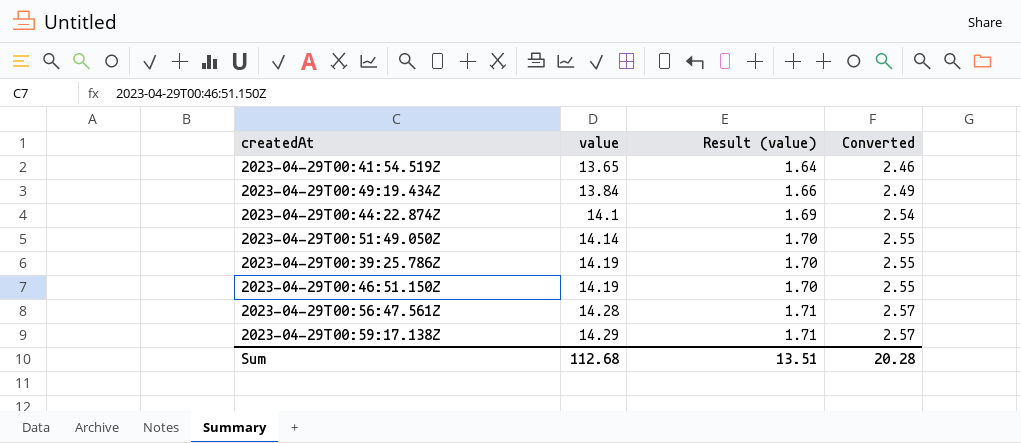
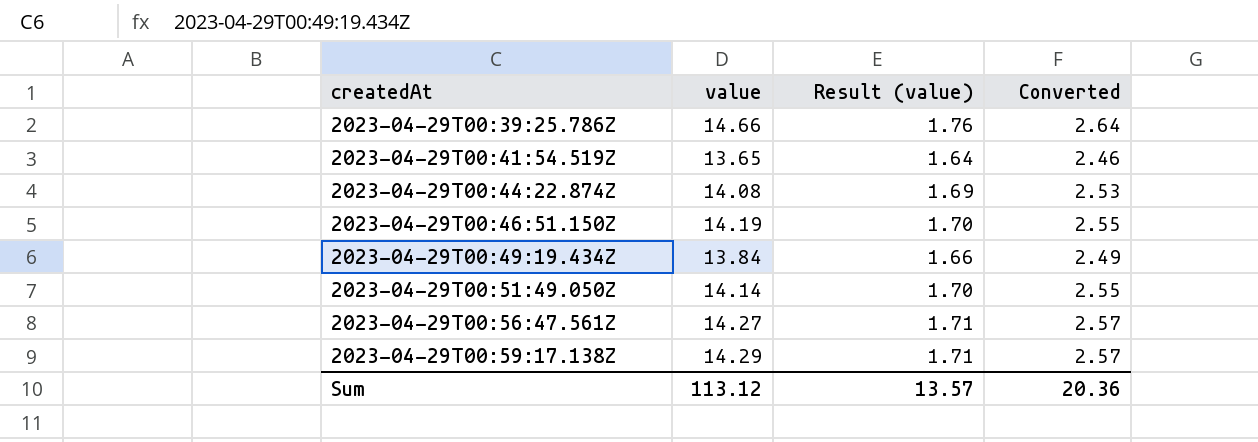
row order: value ascending -> createdAt ascending
2023-04-29T00:39:25.786Z | value: 14.19 -> 14.66
2023-04-29T00:39:25.786Z | Result (value): 1.70 -> 1.76
2023-04-29T00:39:25.786Z | Converted: 2.55 -> 2.64
2023-04-29T00:44:22.874Z | value: 14.1 -> 14.08
2023-04-29T00:44:22.874Z | Converted: 2.54 -> 2.53
2023-04-29T00:56:47.561Z | value: 14.28 -> 14.27
Sum | value: 112.68 -> 113.12
Sum | Result (value): 13.51 -> 13.57
Sum | Converted: 20.28 -> 20.36

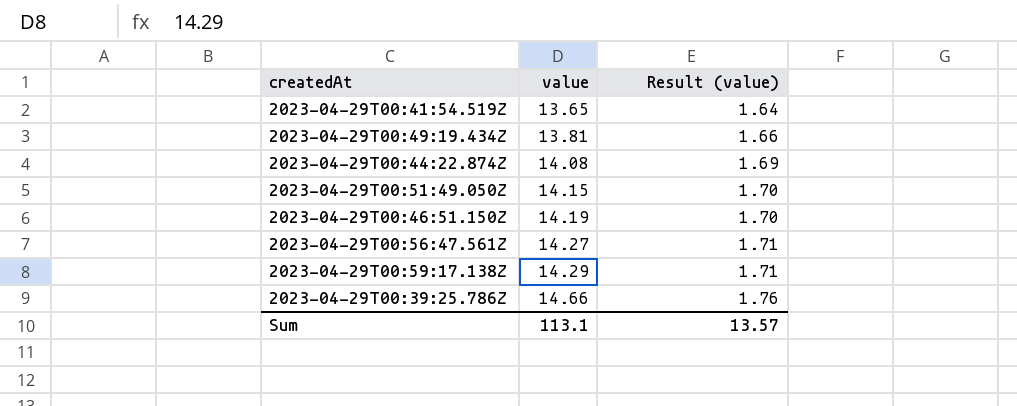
row order: createdAt ascending -> value ascending
column Converted | formula: [value] * 0.18 -> none
2023-04-29T00:49:19.434Z | value: 13.84 -> 13.81
2023-04-29T00:51:49.050Z | value: 14.14 -> 14.15
Sum | value: 113.12 -> 113.1

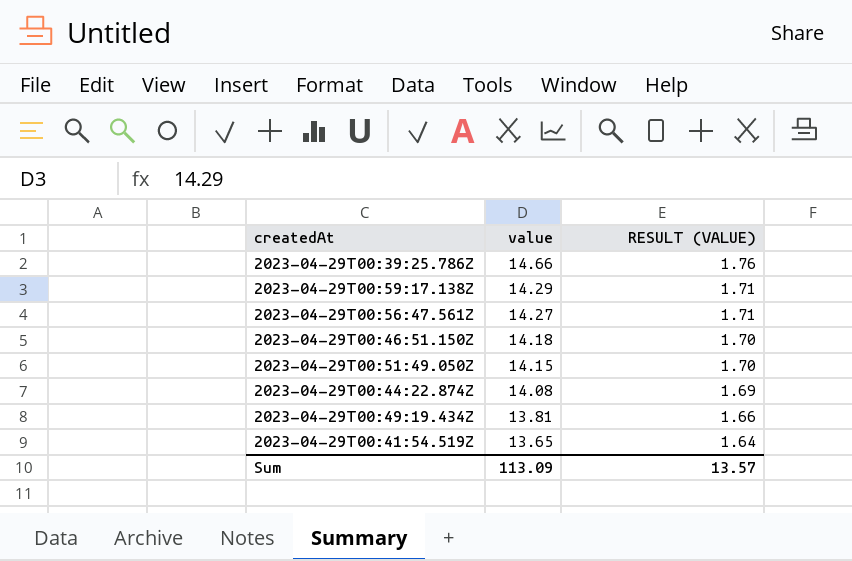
row order: value ascending -> value descending
column name: Result (value) -> RESULT (VALUE)
2023-04-29T00:46:51.150Z | value: 14.19 -> 14.18
Sum | value: 113.1 -> 113.09

